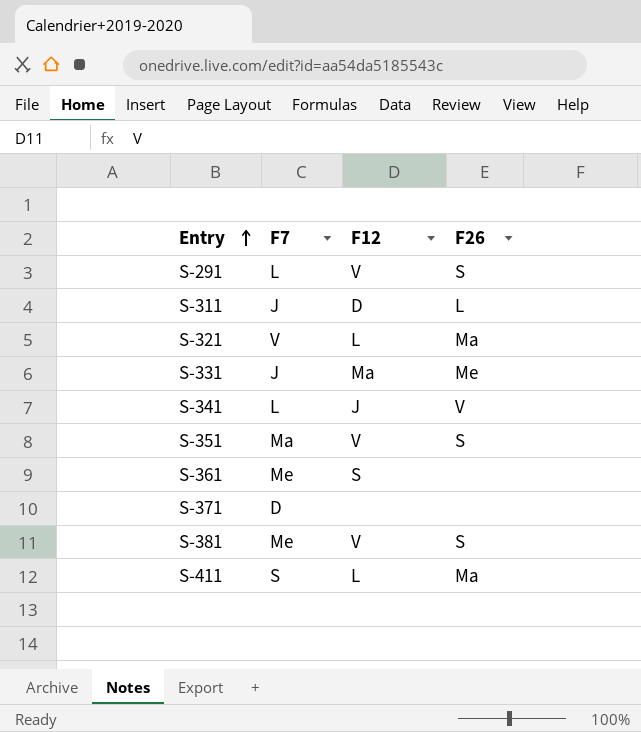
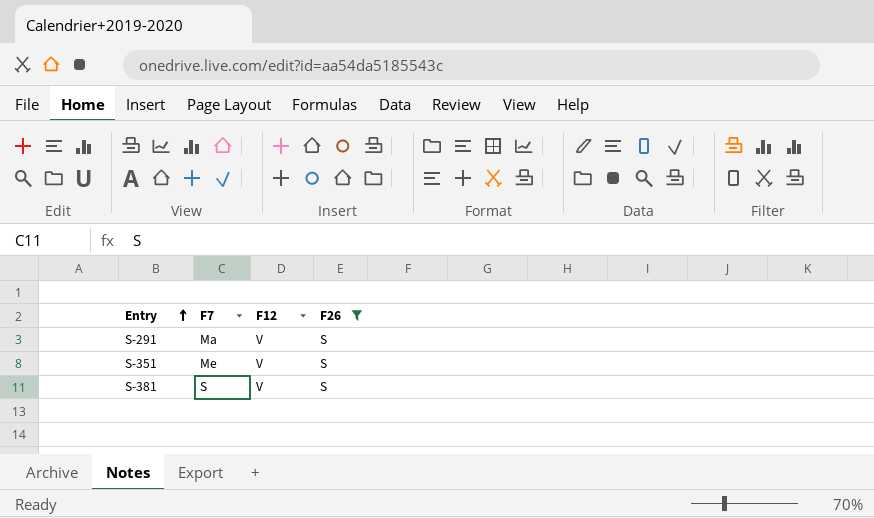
filter: none -> F26 = S
S-291 | F7: L -> Ma
S-351 | F7: Ma -> Me
S-381 | F7: Me -> S

